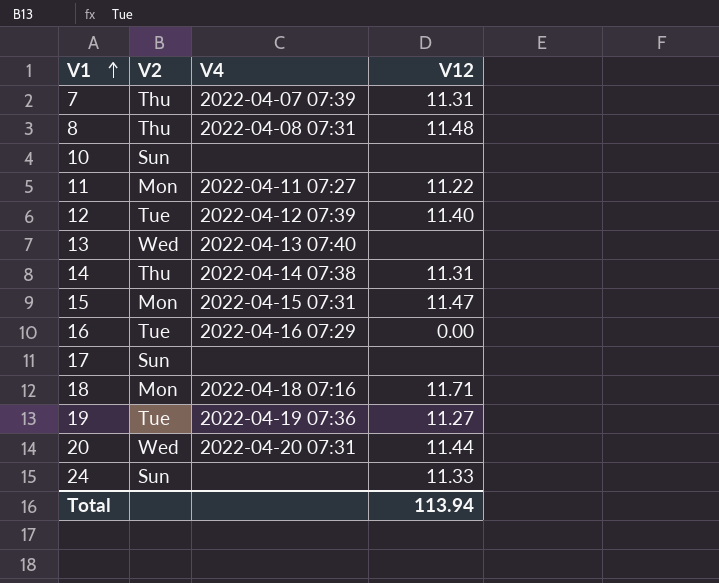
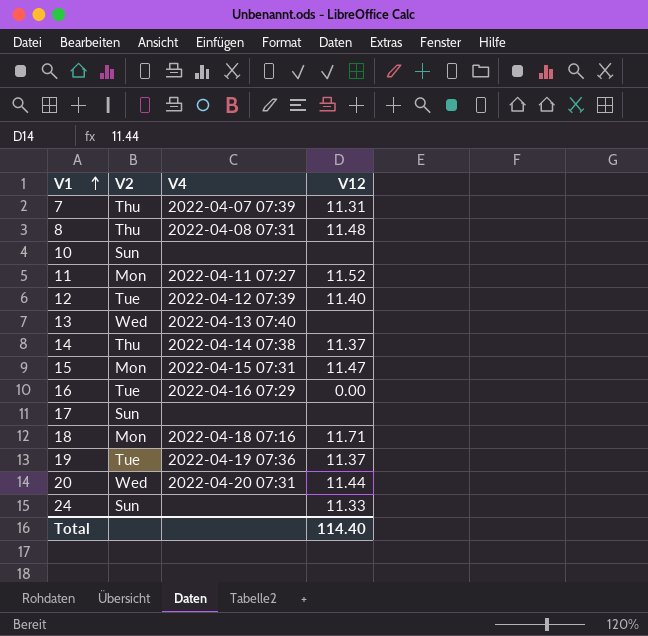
11 | V12: 11.22 -> 11.52
14 | V12: 11.31 -> 11.37
19 | V12: 11.27 -> 11.37
Total | V12: 113.94 -> 114.40

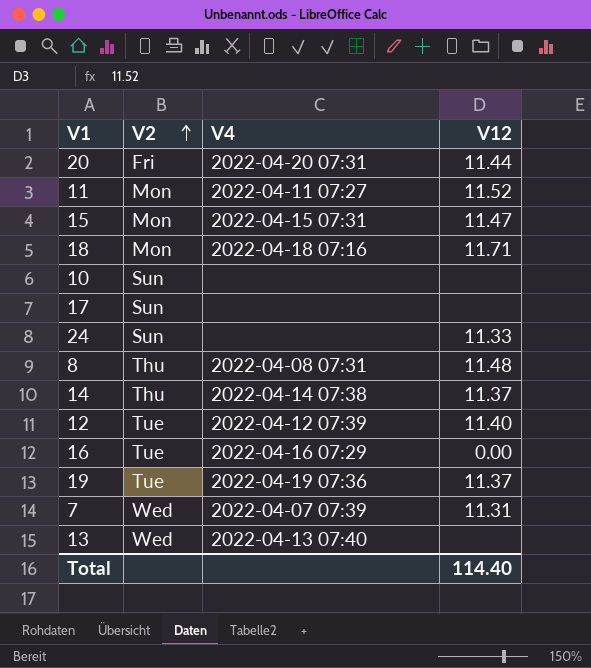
row order: V1 ascending -> V2 ascending
20 | V2: Wed -> Fri
7 | V2: Thu -> Wed

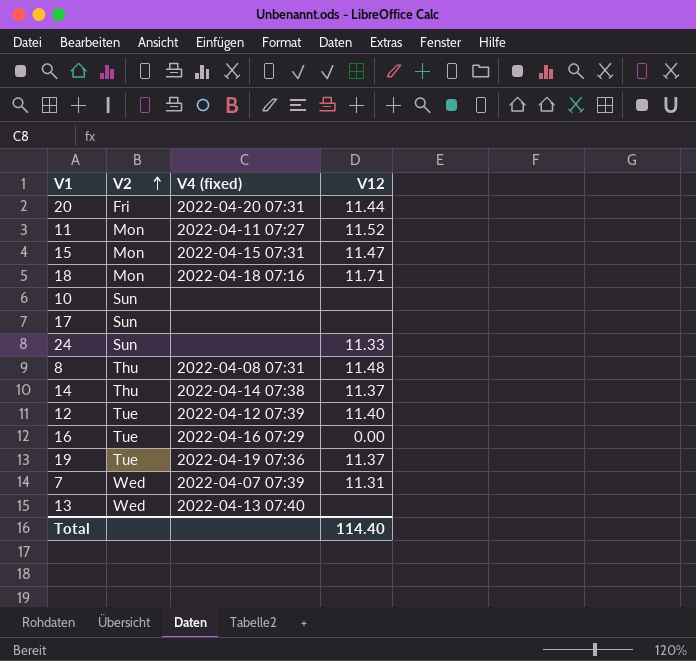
column name: V4 -> V4 (fixed)

